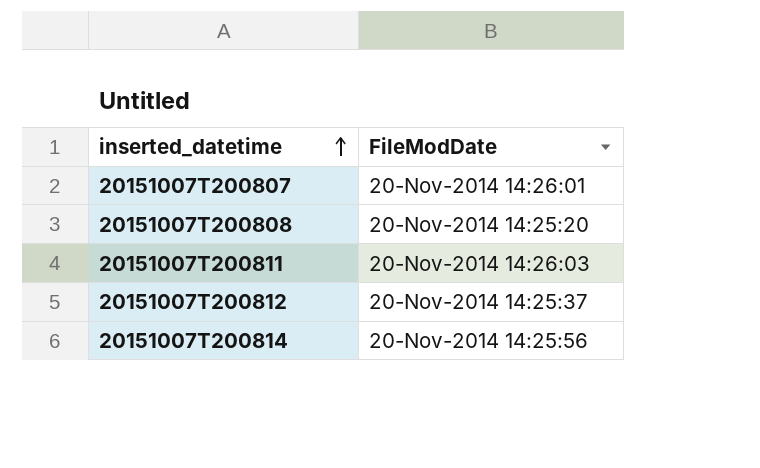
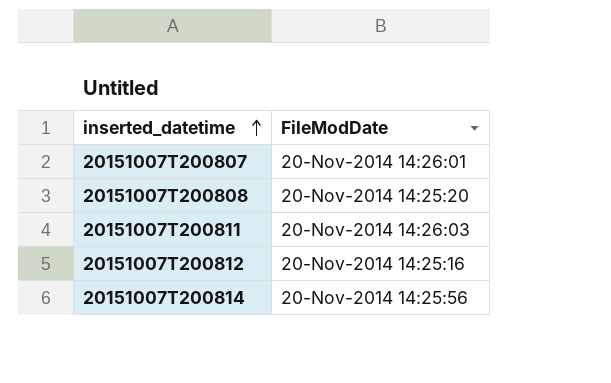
20151007T200812 | FileModDate: 20-Nov-2014 14:25:37 -> 20-Nov-2014 14:25:16

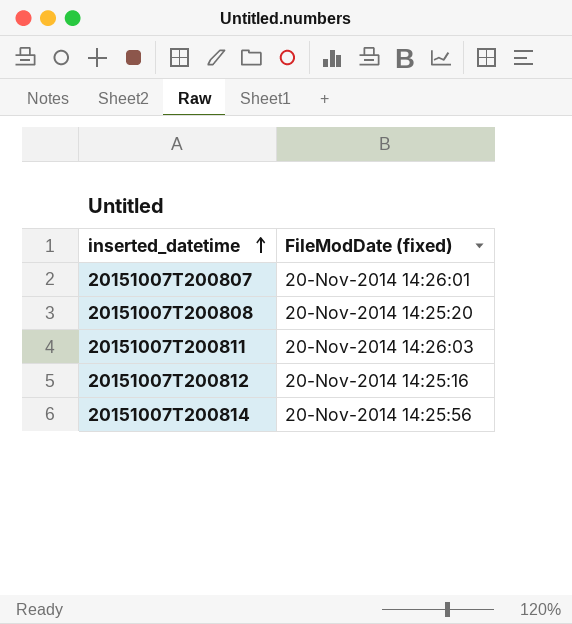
column name: FileModDate -> FileModDate (fixed)

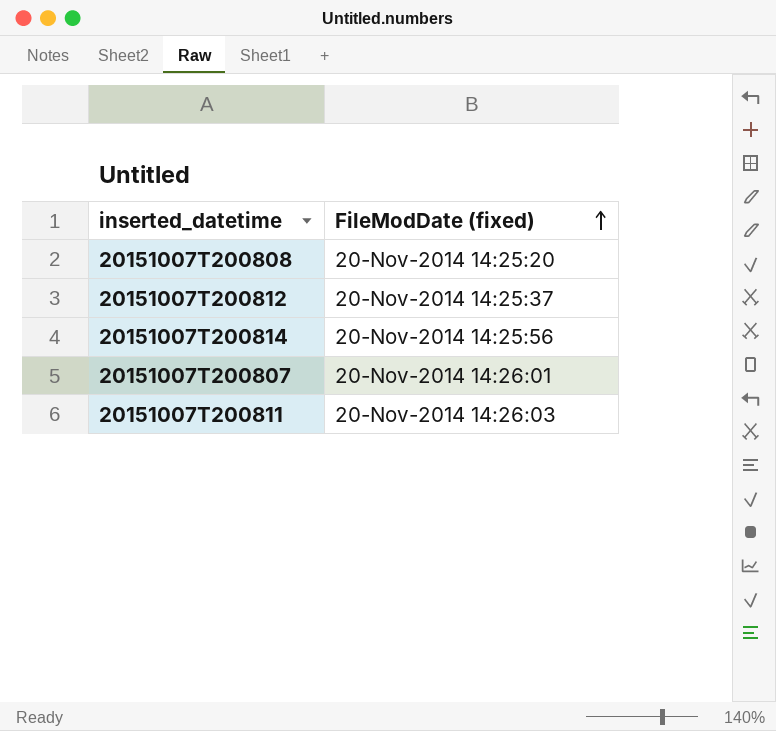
row order: inserted_datetime ascending -> FileModDate (fixed) ascending
20151007T200812 | FileModDate (fixed): 20-Nov-2014 14:25:16 -> 20-Nov-2014 14:25:37

